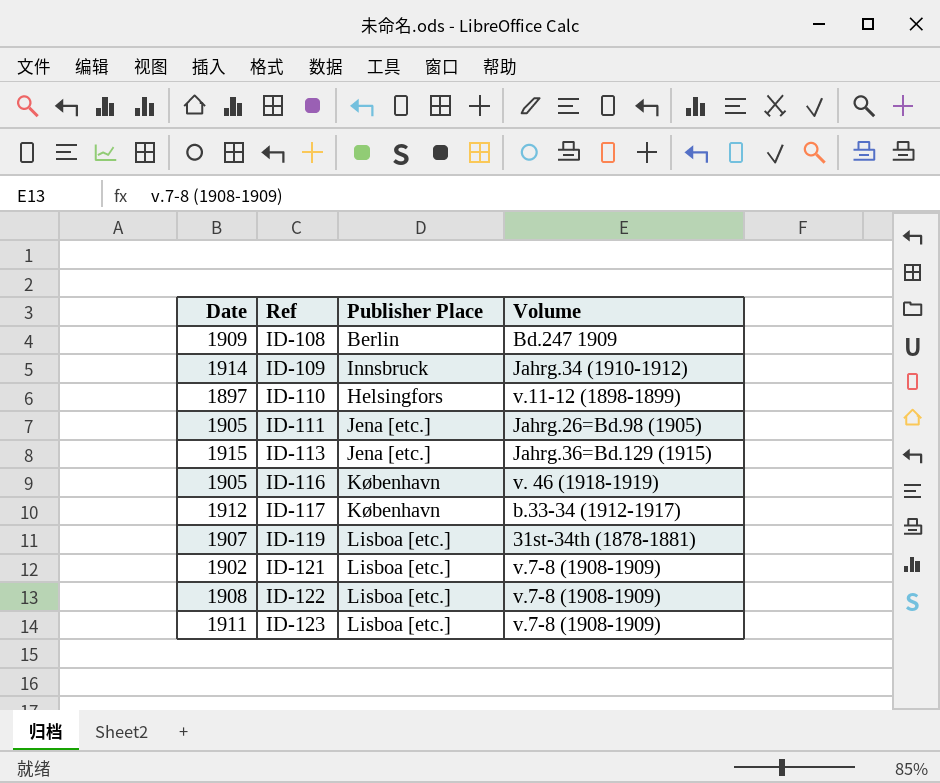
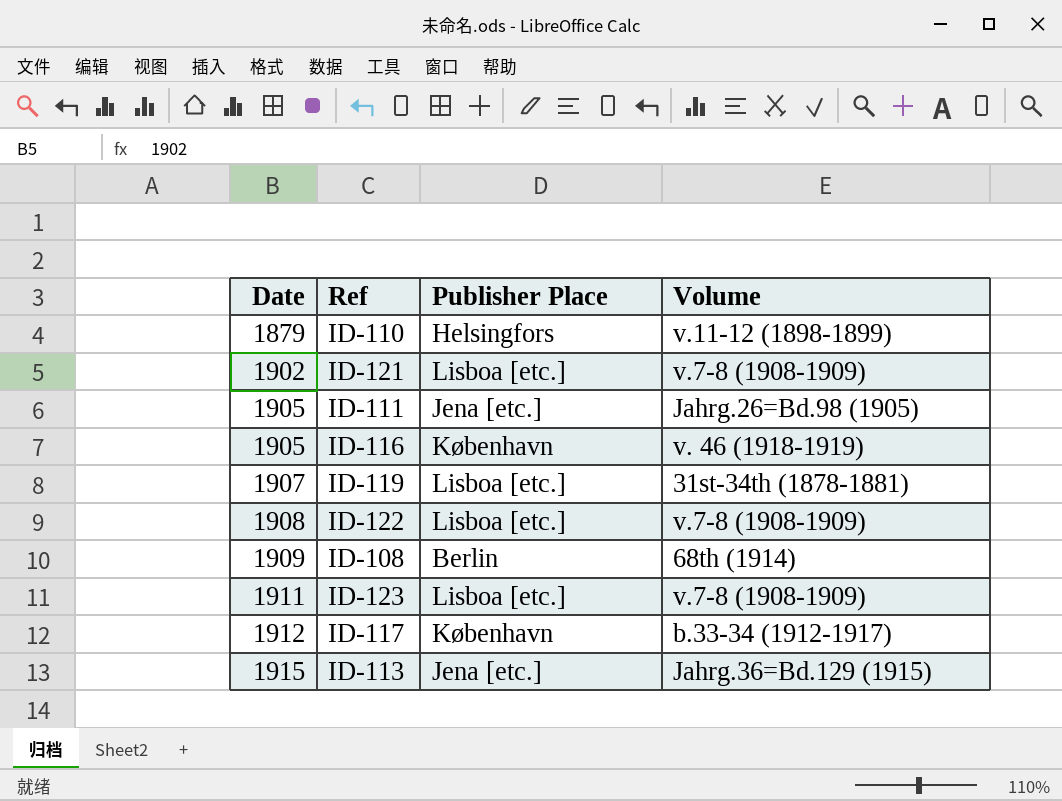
row order: Ref ascending -> Date ascending
row ID-109: 1914 | Innsbruck | Jahrg.34 (1910-1912) -> none
ID-110 | Date: 1897 -> 1879
ID-108 | Volume: Bd.247 1909 -> 68th (1914)

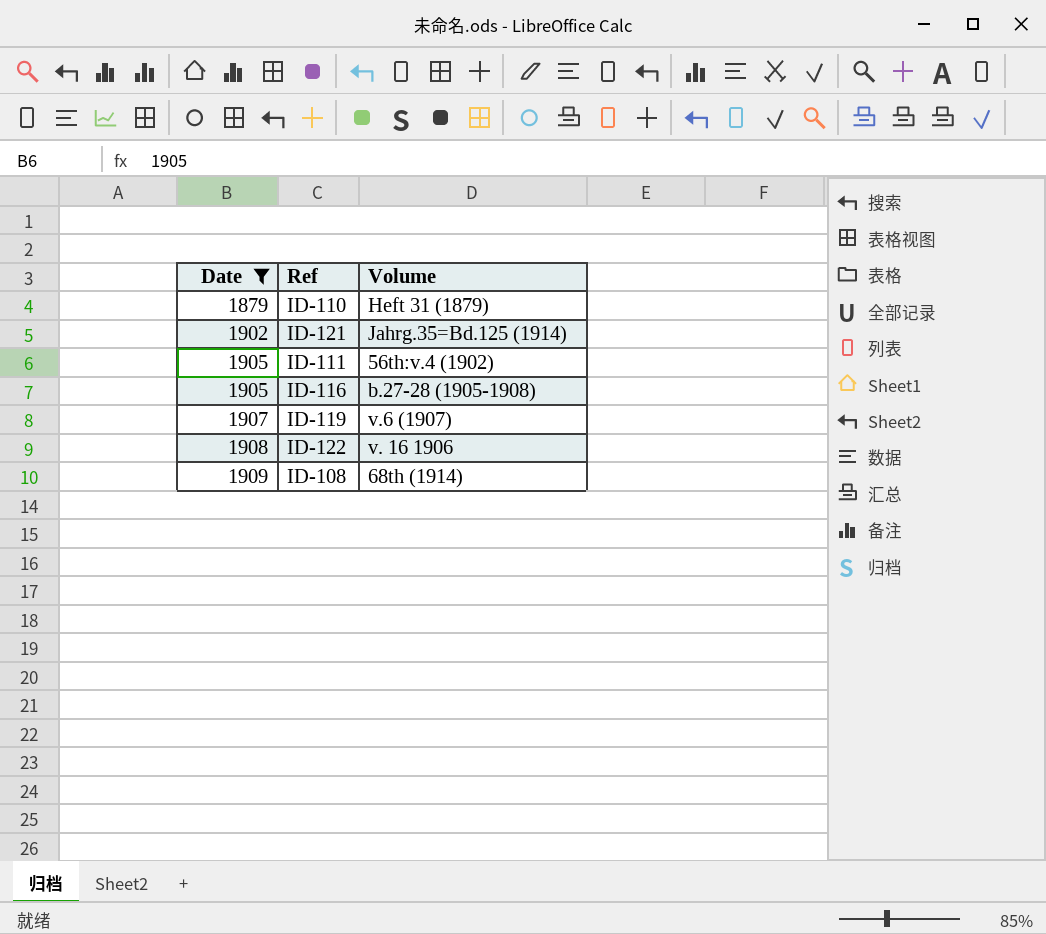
filter: none -> Date <= 1909
column Publisher Place | position: 3 -> none
ID-110 | Volume: v.11-12 (1898-1899) -> Heft 31 (1879)
ID-121 | Volume: v.7-8 (1908-1909) -> Jahrg.35=Bd.125 (1914)
ID-111 | Volume: Jahrg.26=Bd.98 (1905) -> 56th:v.4 (1902)
ID-116 | Volume: v. 46 (1918-1919) -> b.27-28 (1905-1908)
ID-119 | Volume: 31st-34th (1878-1881) -> v.6 (1907)
ID-122 | Volume: v.7-8 (1908-1909) -> v. 16 1906

